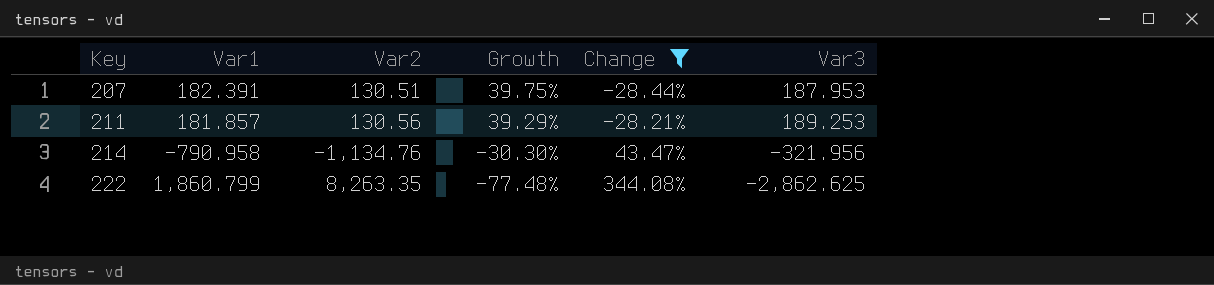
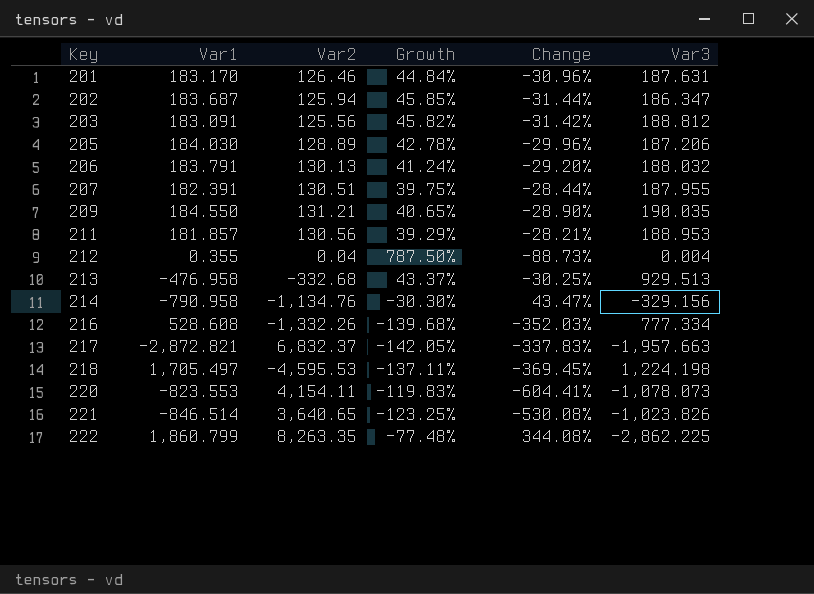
filter: Change >= -28.44% -> none
207 | Var3: 187.953 -> 187.955
211 | Var3: 189.253 -> 188.953
214 | Var3: -321.956 -> -329.156
222 | Var3: -2,862.625 -> -2,862.225

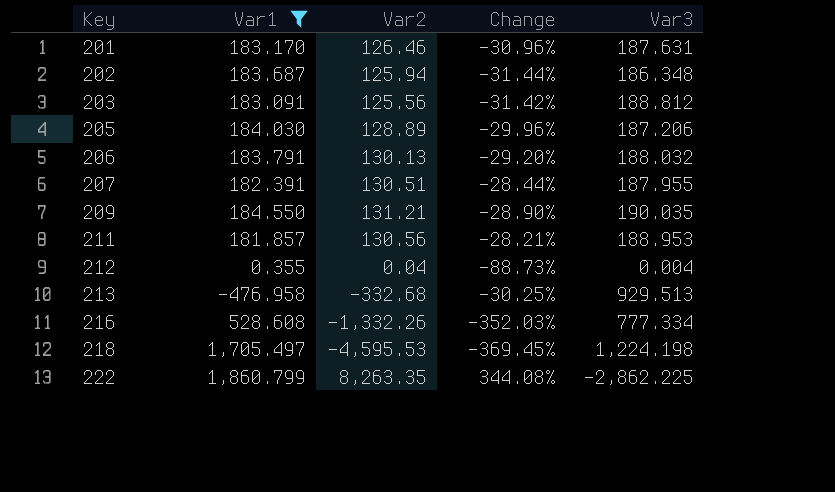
filter: none -> Var1 >= -476.958
column Growth | formula: ([Var1] - [Var2]) / [Var2] -> none
202 | Var3: 186.347 -> 186.348

